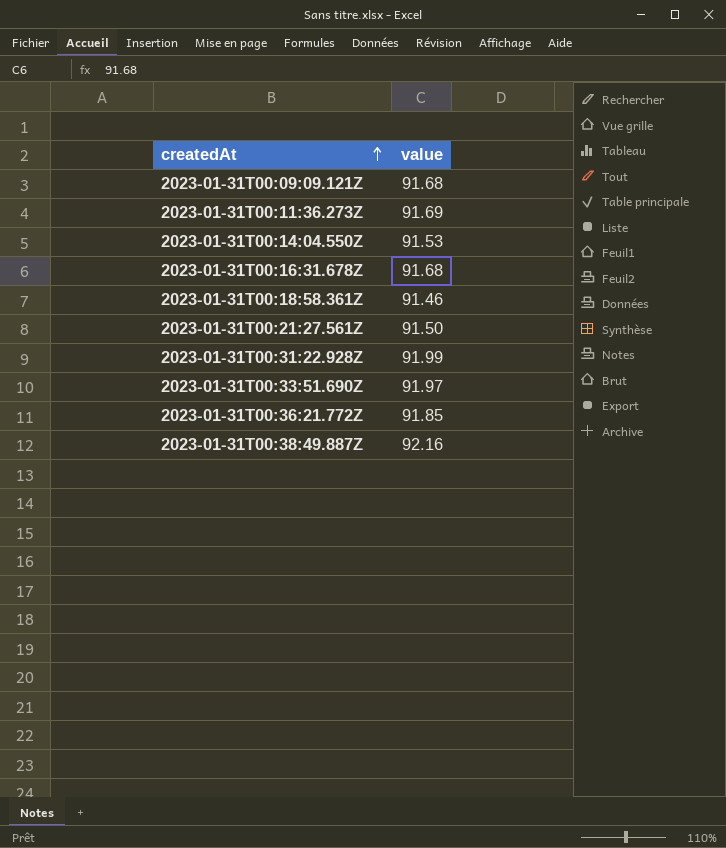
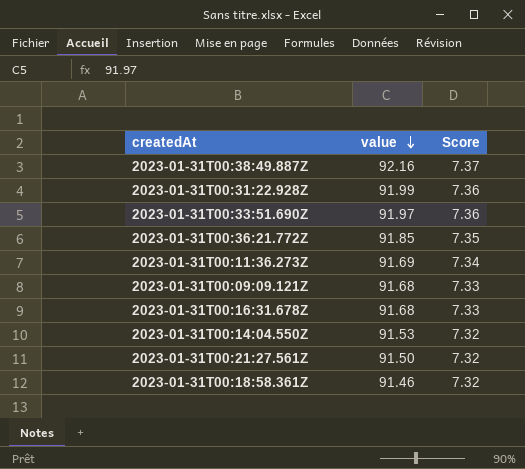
row order: createdAt ascending -> value descending
column Score | formula: none -> [value] * 0.08

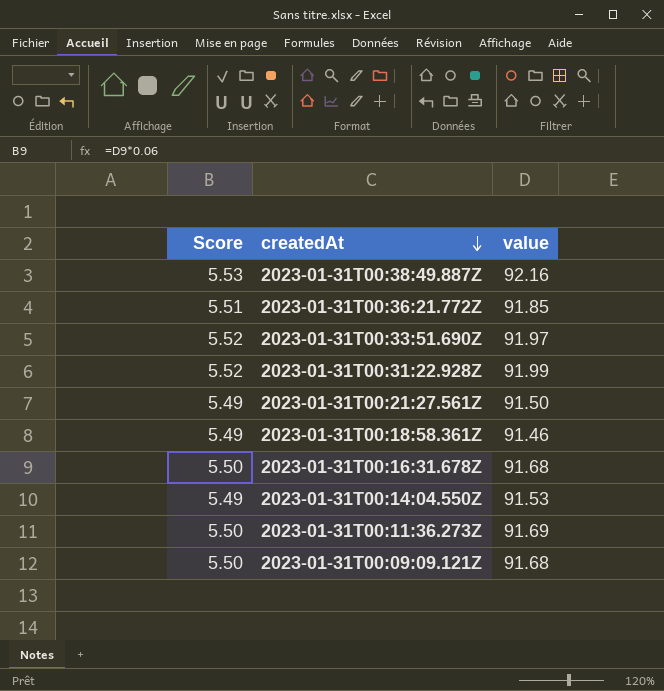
row order: value descending -> createdAt descending
column Score | formula: [value] * 0.08 -> [value] * 0.06
column Score | position: 3 -> 1

